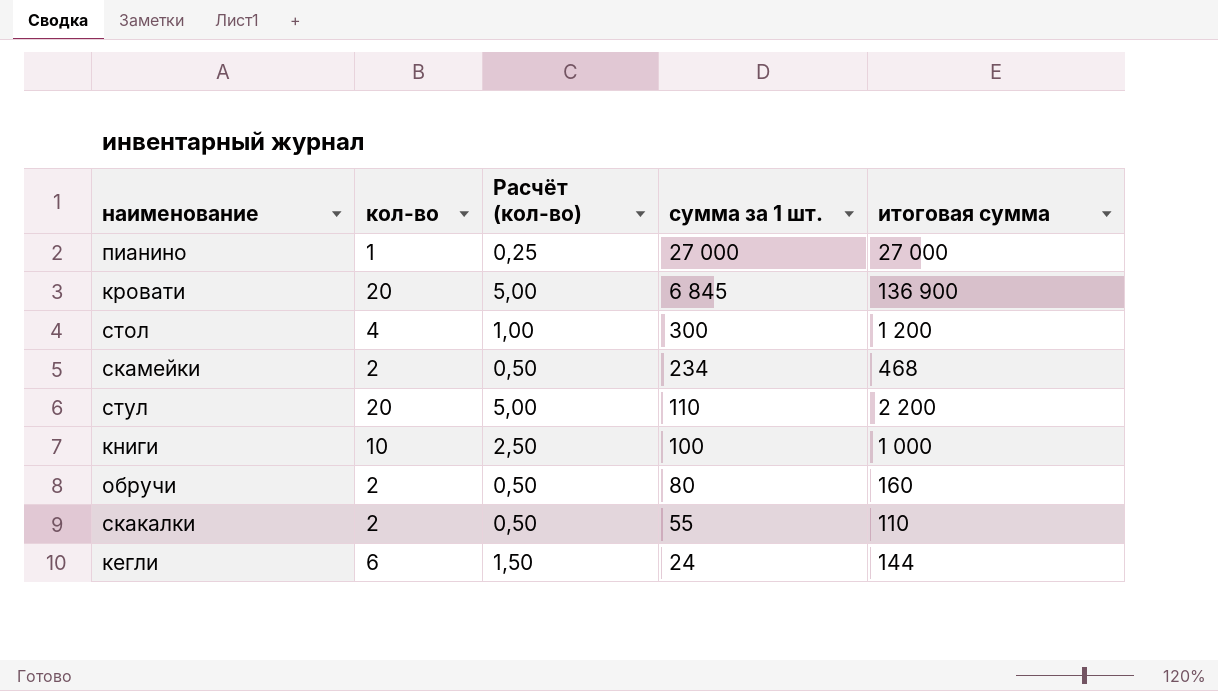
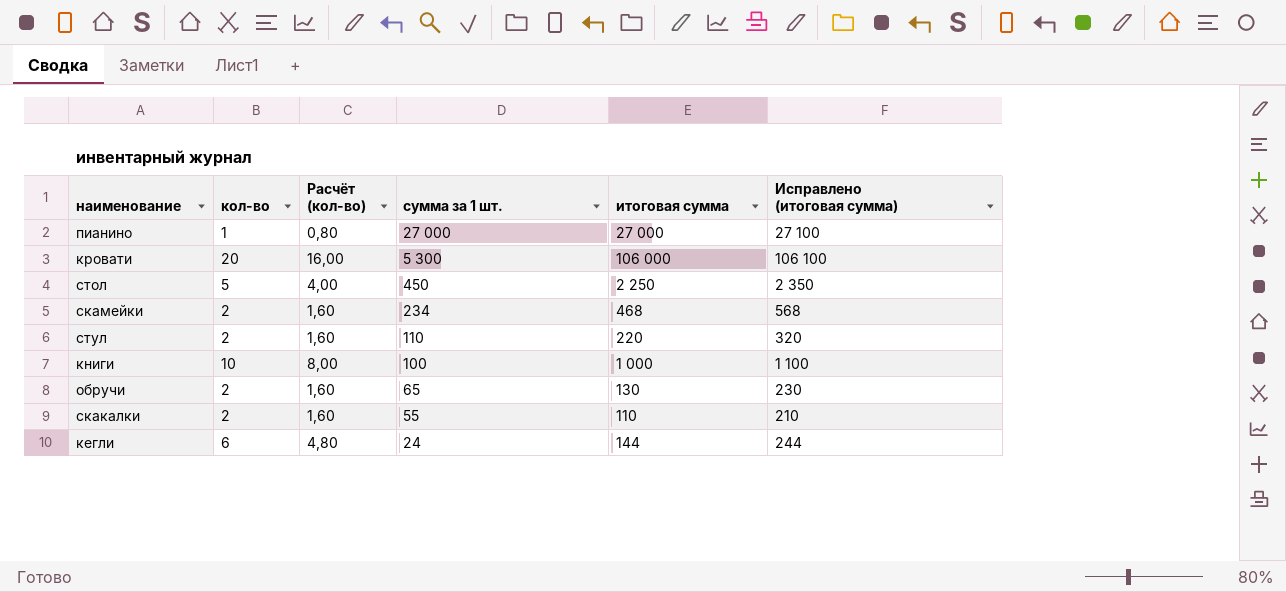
column Расчёт (кол-во) | formula: [кол-во] * 0,25 -> [кол-во] * 0,8
column Исправлено (итоговая сумма) | formula: none -> [итоговая сумма] + 100
кровати | сумма за 1 шт.: 6 845 -> 5 300
кровати | итоговая сумма: 136 900 -> 106 000
стол | кол-во: 4 -> 5
стол | сумма за 1 шт.: 300 -> 450
стол | итоговая сумма: 1 200 -> 2 250
стул | кол-во: 20 -> 2
стул | итоговая сумма: 2 200 -> 220
обручи | сумма за 1 шт.: 80 -> 65
обручи | итоговая сумма: 160 -> 130

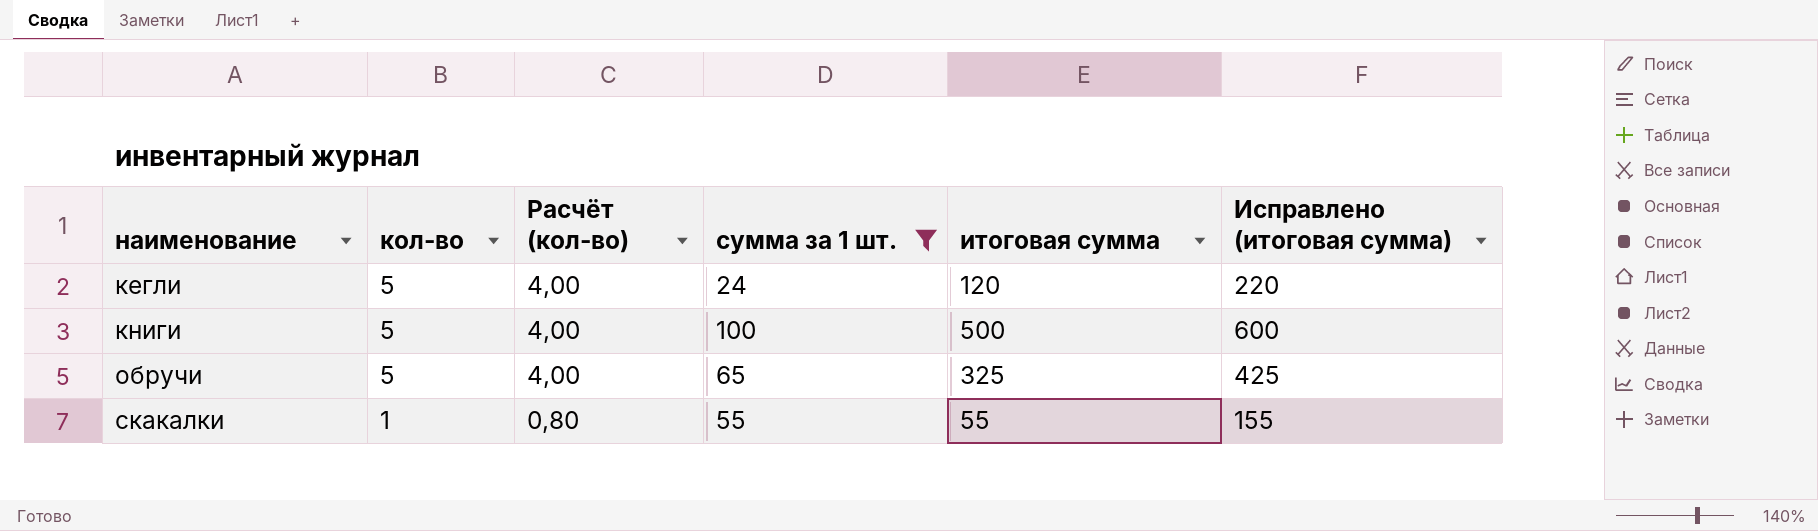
filter: none -> сумма за 1 шт. <= 100
row order: сумма за 1 шт. descending -> наименование ascending
кегли | кол-во: 6 -> 5
кегли | Расчёт (кол-во): 4,80 -> 4,00
кегли | итоговая сумма: 144 -> 120
кегли | Исправлено (итоговая сумма): 244 -> 220
книги | кол-во: 10 -> 5
книги | Расчёт (кол-во): 8,00 -> 4,00
книги | итоговая сумма: 1 000 -> 500
книги | Исправлено (итоговая сумма): 1 100 -> 600
обручи | кол-во: 2 -> 5
обручи | Расчёт (кол-во): 1,60 -> 4,00
обручи | итоговая сумма: 130 -> 325
обручи | Исправлено (итоговая сумма): 230 -> 425
скакалки | кол-во: 2 -> 1
скакалки | Расчёт (кол-во): 1,60 -> 0,80
скакалки | итоговая сумма: 110 -> 55
скакалки | Исправлено (итоговая сумма): 210 -> 155

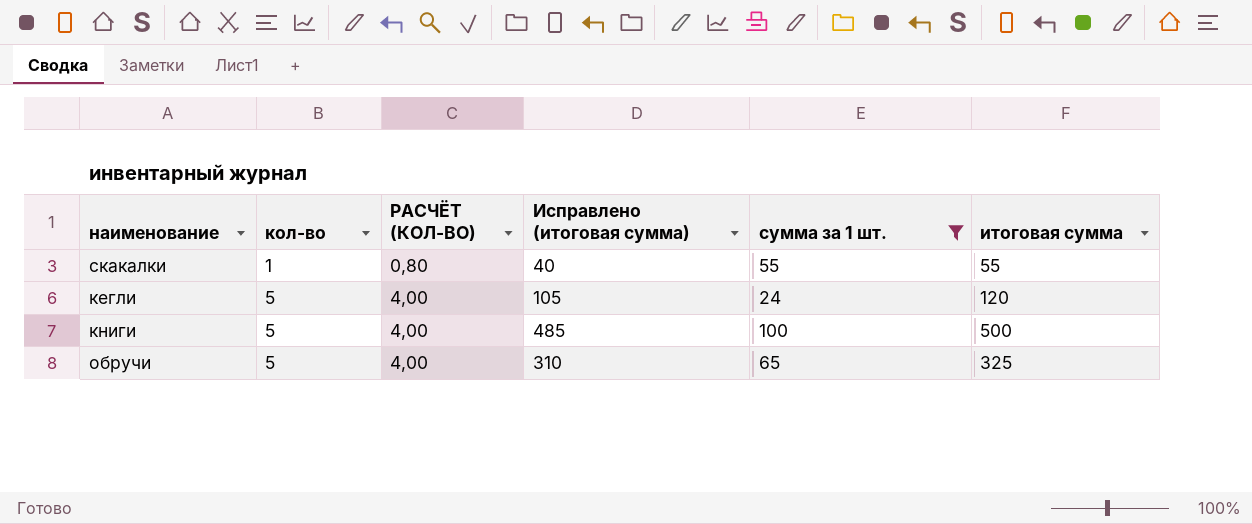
row order: наименование ascending -> кол-во ascending
column name: Расчёт (кол-во) -> РАСЧЁТ (КОЛ-ВО)
column Исправлено (итоговая сумма) | formula: [итоговая сумма] + 100 -> [итоговая сумма] - 15
column Исправлено (итоговая сумма) | position: 6 -> 4

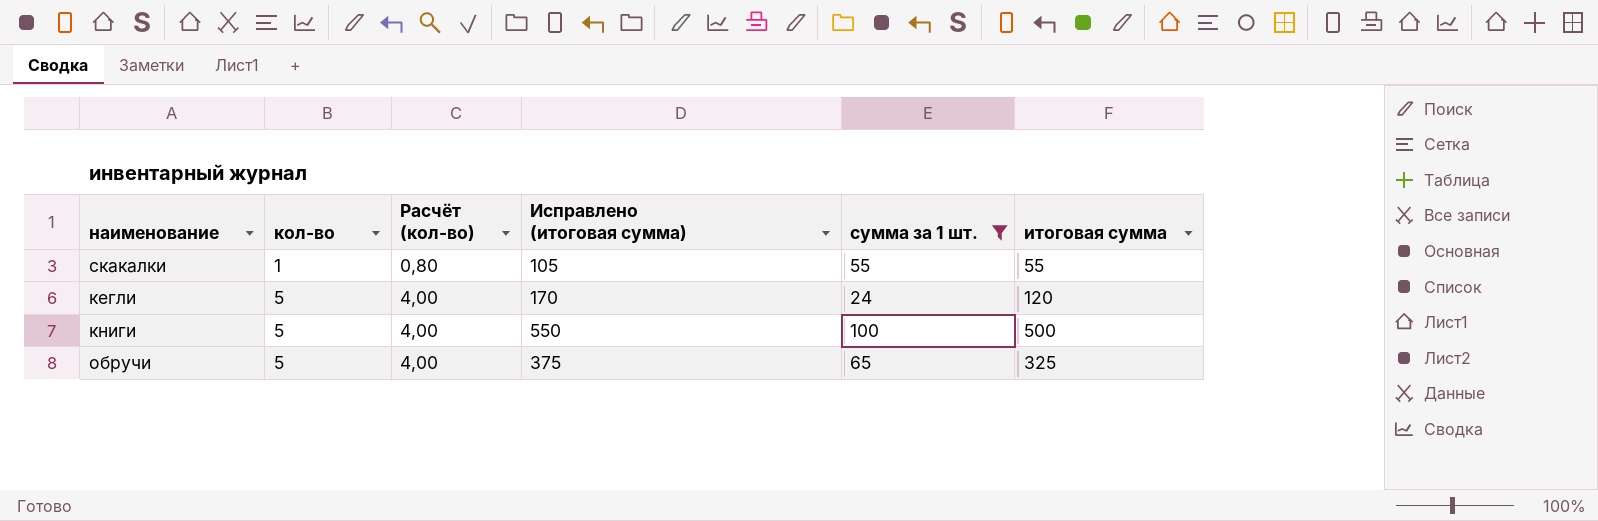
column name: РАСЧЁТ (КОЛ-ВО) -> Расчёт (кол-во)
column Исправлено (итоговая сумма) | formula: [итоговая сумма] - 15 -> [итоговая сумма] + 50

